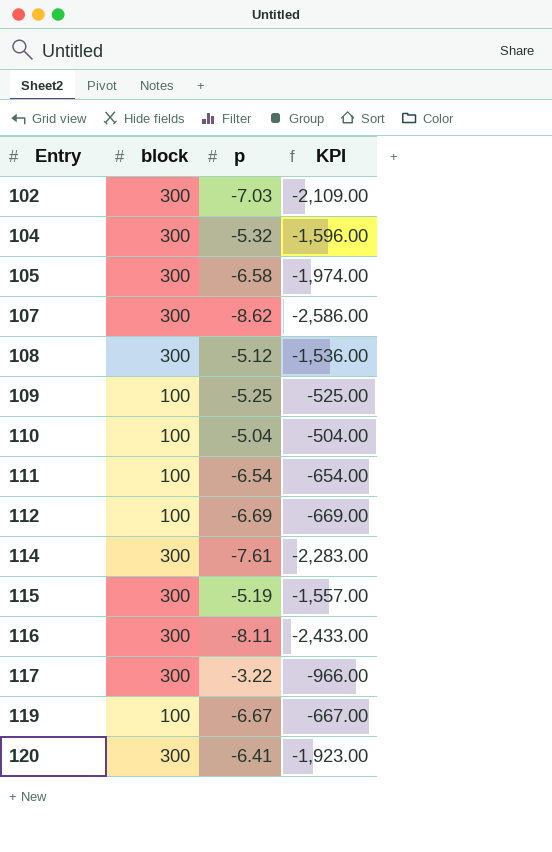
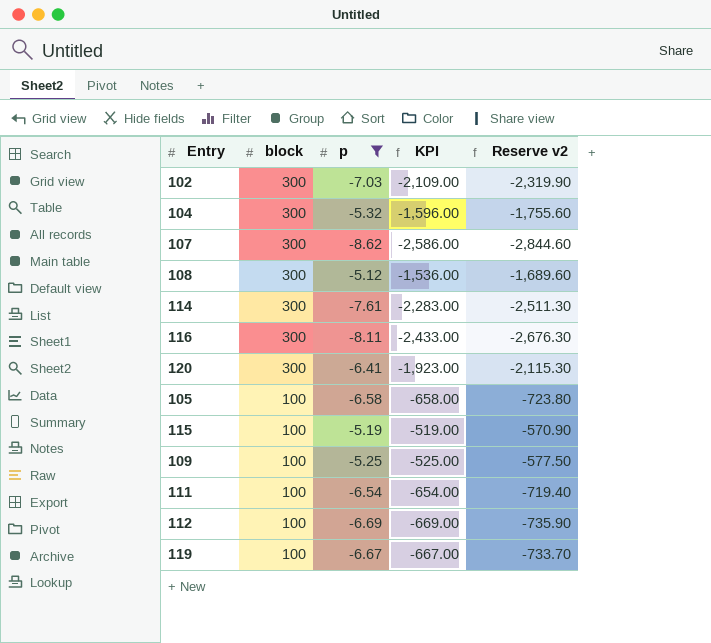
filter: none -> p <= -5.12
row order: Entry ascending -> block descending
column Reserve v2 | formula: none -> [KPI] * 1.1
105 | block: 300 -> 100
105 | KPI: -1,974.00 -> -658.00
115 | block: 300 -> 100
115 | KPI: -1,557.00 -> -519.00

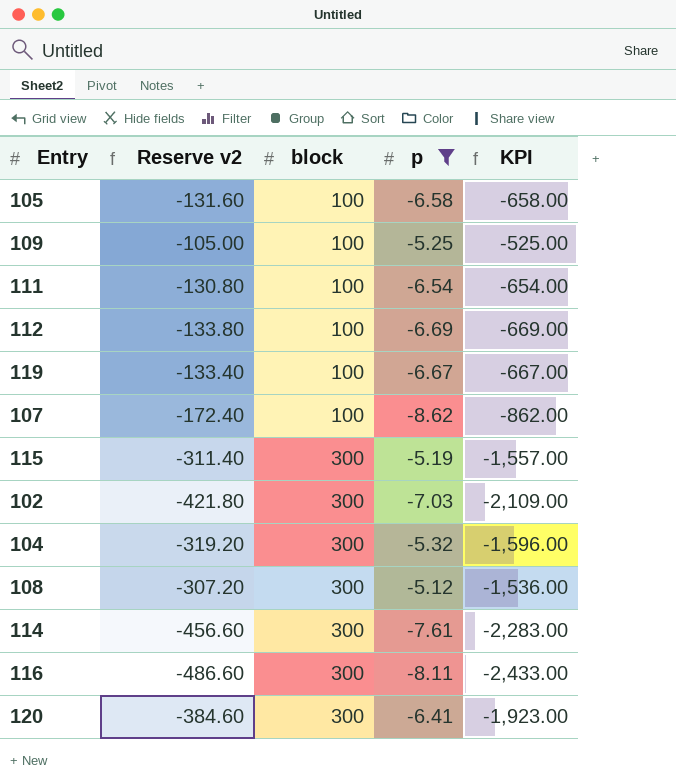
row order: block descending -> block ascending
column Reserve v2 | formula: [KPI] * 1.1 -> [KPI] * 0.2
column Reserve v2 | position: 5 -> 2
107 | block: 300 -> 100
107 | KPI: -2,586.00 -> -862.00
115 | block: 100 -> 300
115 | KPI: -519.00 -> -1,557.00

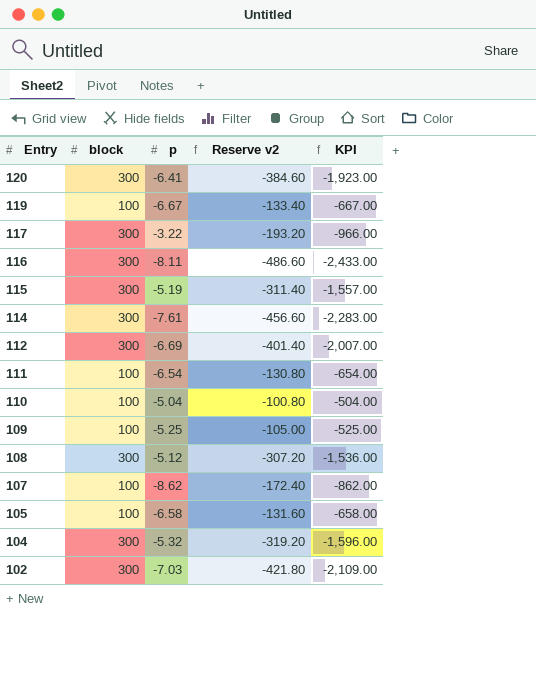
filter: p <= -5.12 -> none
row order: block ascending -> Entry descending
column Reserve v2 | position: 2 -> 4
112 | block: 100 -> 300
112 | Reserve v2: -133.80 -> -401.40
112 | KPI: -669.00 -> -2,007.00

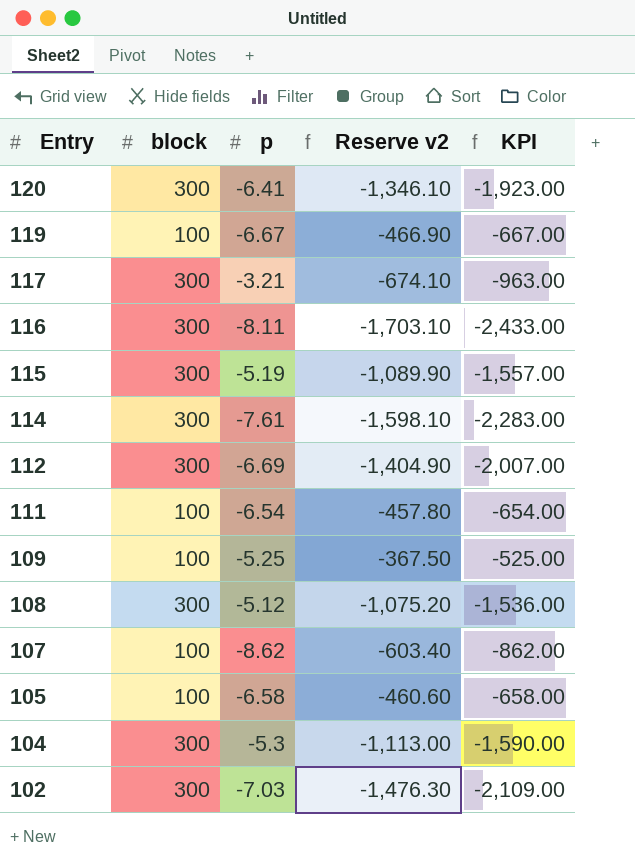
column Reserve v2 | formula: [KPI] * 0.2 -> [KPI] * 0.7
row 110: 100 | -5.04 | -100.80 | -504.00 -> none
117 | p: -3.22 -> -3.21
117 | KPI: -966.00 -> -963.00
104 | p: -5.32 -> -5.3
104 | KPI: -1,596.00 -> -1,590.00

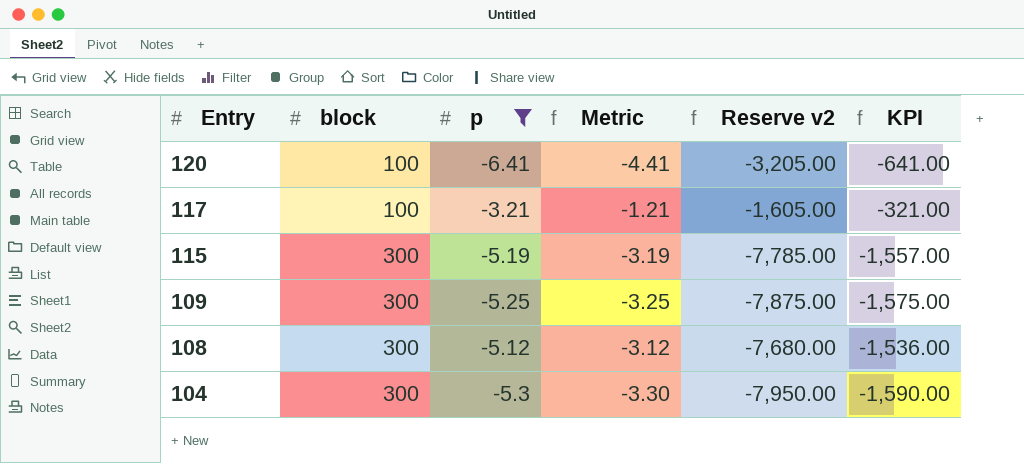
filter: none -> p >= -6.41
column Metric | formula: none -> [p] + 2
column Reserve v2 | formula: [KPI] * 0.7 -> [KPI] * 5
120 | block: 300 -> 100
120 | KPI: -1,923.00 -> -641.00
117 | block: 300 -> 100
117 | KPI: -963.00 -> -321.00
109 | block: 100 -> 300
109 | KPI: -525.00 -> -1,575.00

